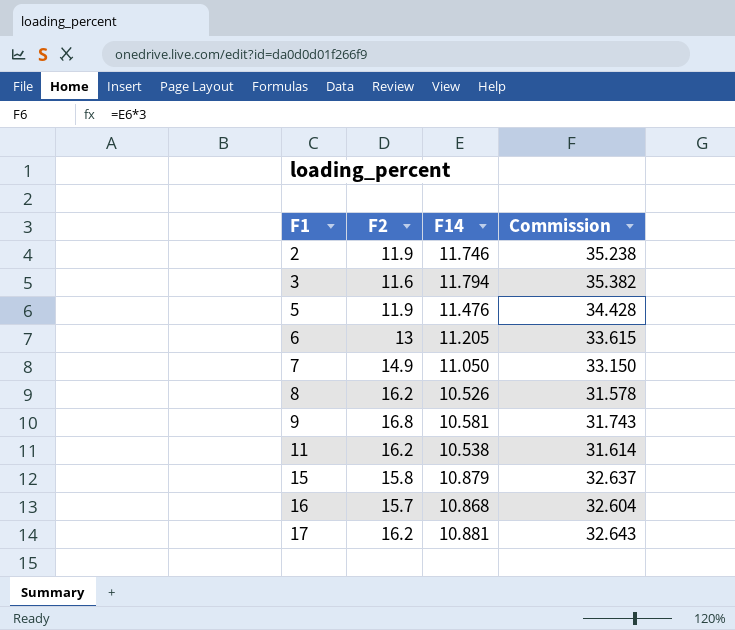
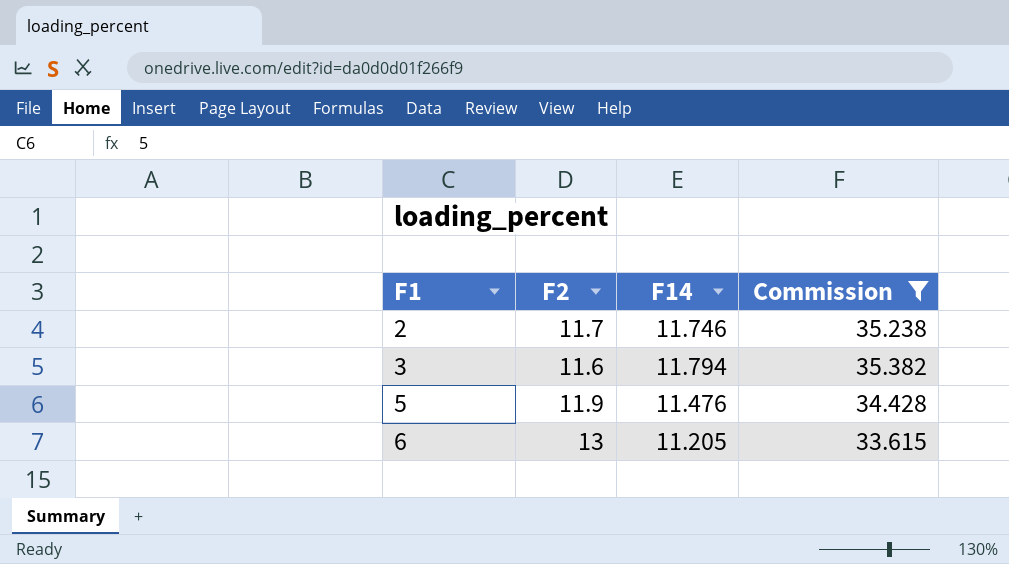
filter: none -> Commission >= 33.615
2 | F2: 11.9 -> 11.7

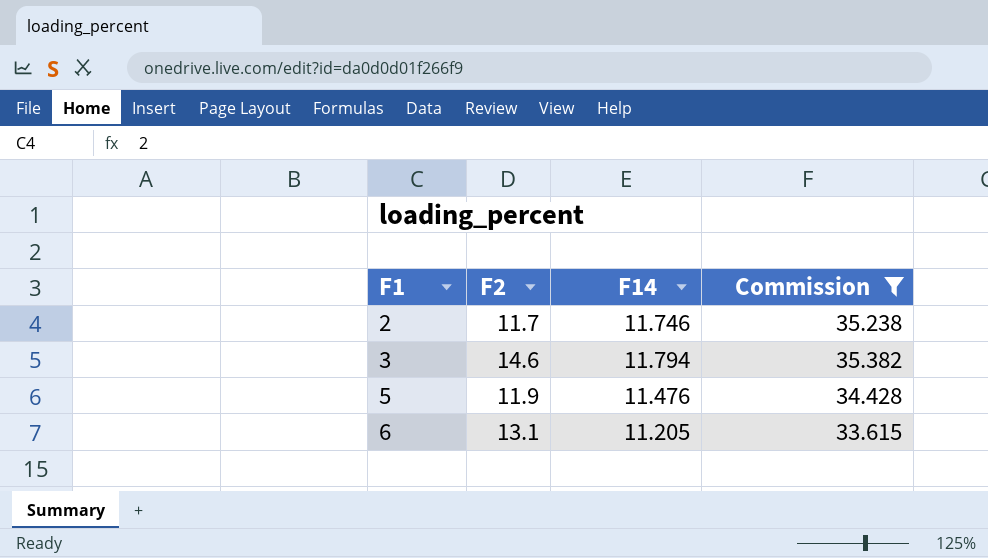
3 | F2: 11.6 -> 14.6
6 | F2: 13 -> 13.1

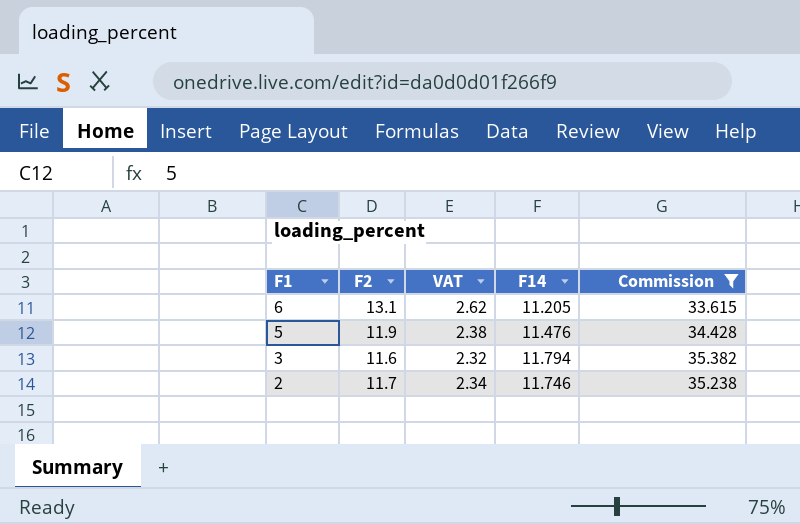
row order: F1 ascending -> F1 descending
column VAT | formula: none -> [F2] * 0.2
3 | F2: 14.6 -> 11.6

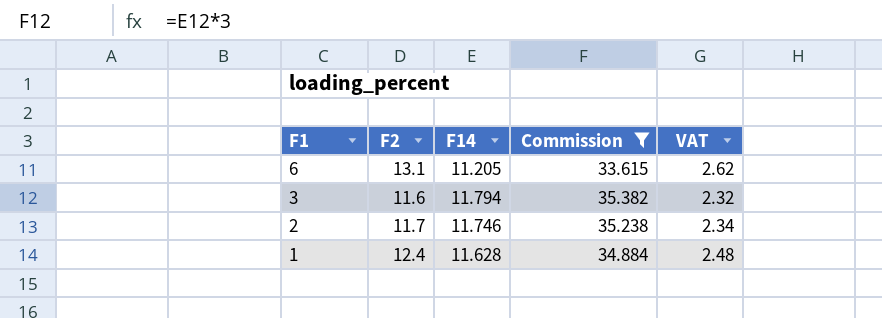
column VAT | position: 3 -> 5
row 5: 11.9 | 2.38 | 11.476 | 34.428 -> none
row 1: none -> 12.4 | 11.628 | 34.884 | 2.48

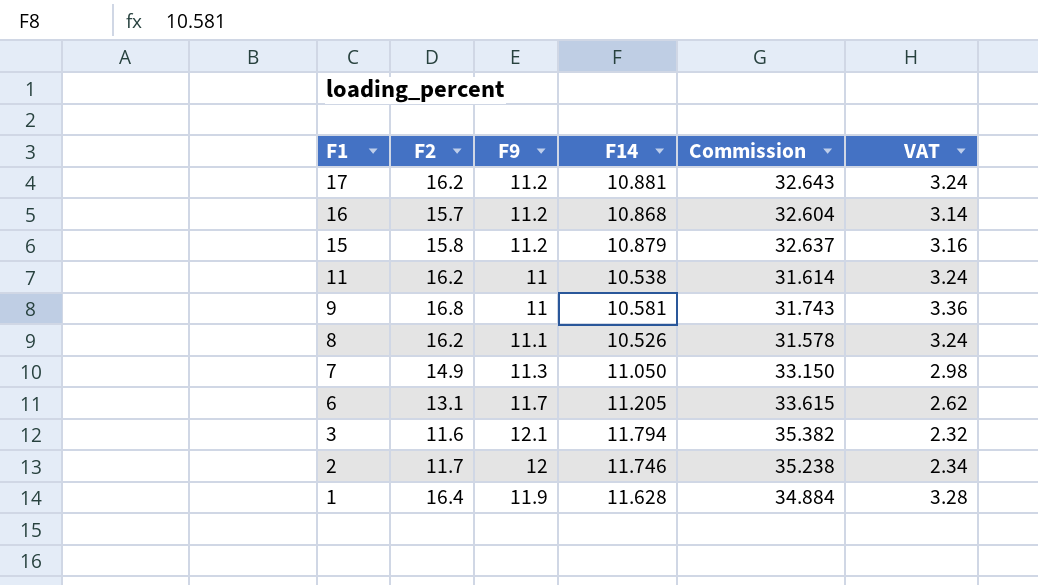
filter: Commission >= 33.615 -> none
column F9 | position: none -> 3
1 | F2: 12.4 -> 16.4
1 | VAT: 2.48 -> 3.28

